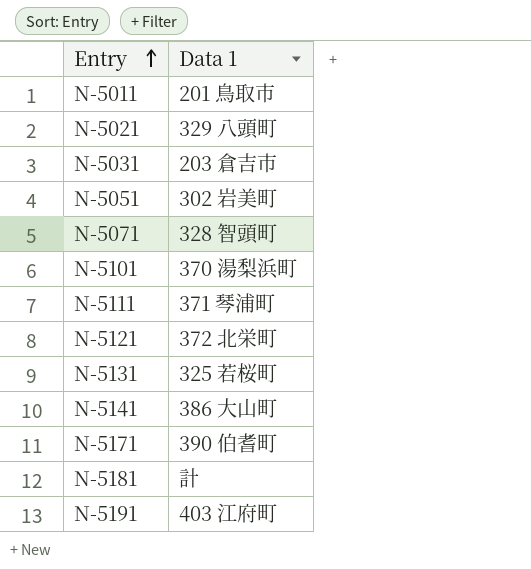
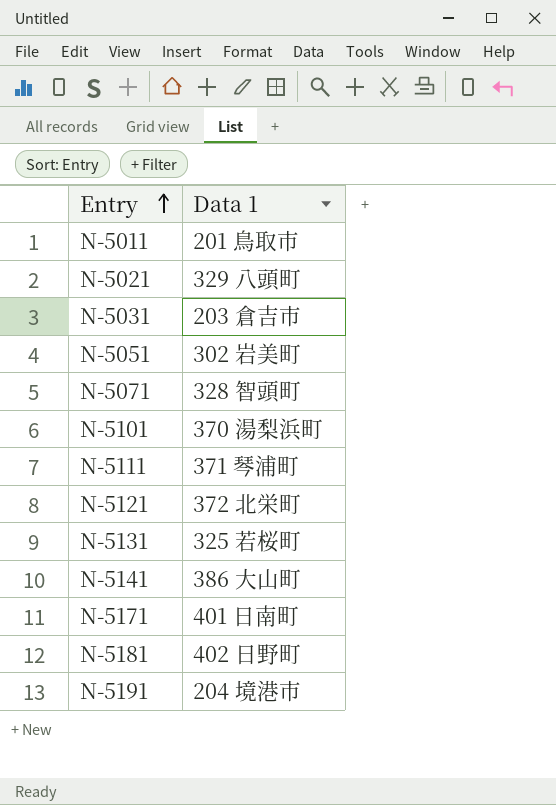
N-5171 | Data 1: 390 伯耆町 -> 401 日南町
N-5181 | Data 1: 計 -> 402 日野町
N-5191 | Data 1: 403 江府町 -> 204 境港市

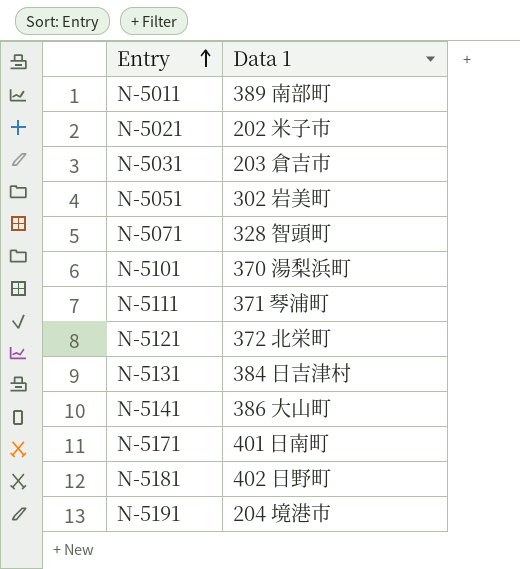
N-5011 | Data 1: 201 鳥取市 -> 389 南部町
N-5021 | Data 1: 329 八頭町 -> 202 米子市
N-5131 | Data 1: 325 若桜町 -> 384 日吉津村

